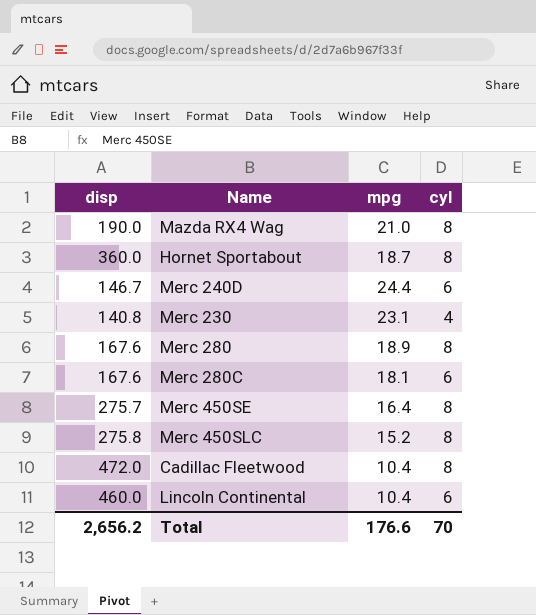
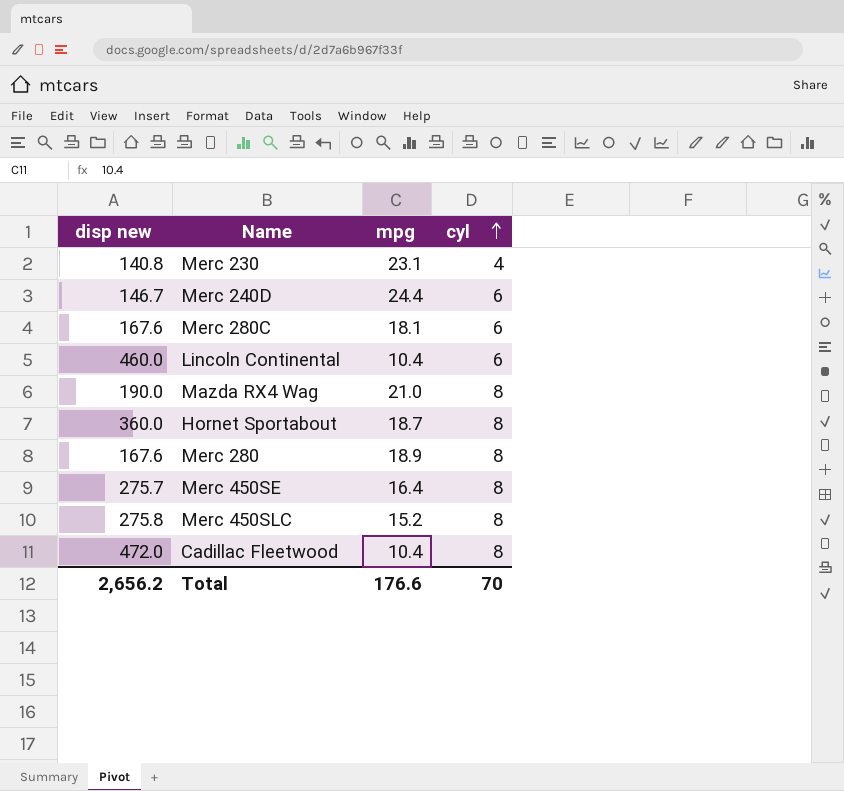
row order: none -> cyl ascending
column name: disp -> disp new

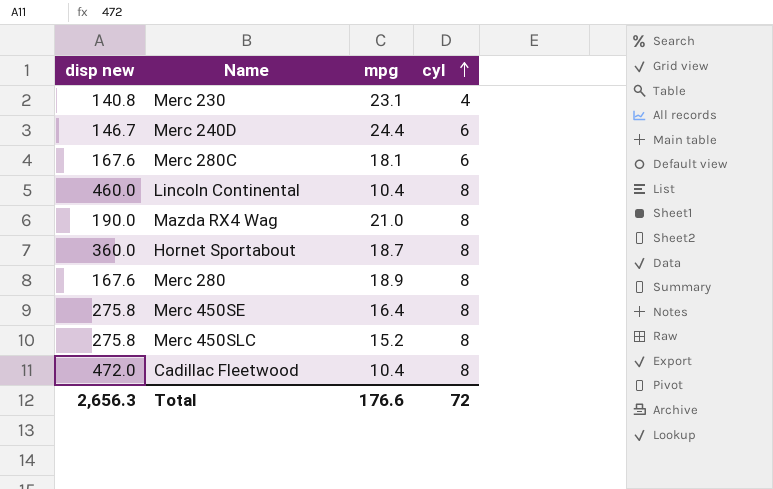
Lincoln Continental | cyl: 6 -> 8
Merc 450SE | disp new: 275.7 -> 275.8
Total | disp new: 2,656.2 -> 2,656.3
Total | cyl: 70 -> 72

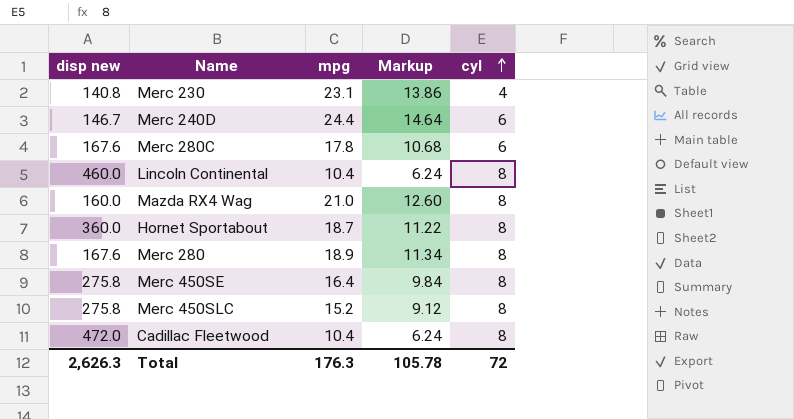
column Markup | formula: none -> [mpg] * 0.6
Merc 280C | mpg: 18.1 -> 17.8
Mazda RX4 Wag | disp new: 190.0 -> 160.0
Total | disp new: 2,656.3 -> 2,626.3
Total | mpg: 176.6 -> 176.3

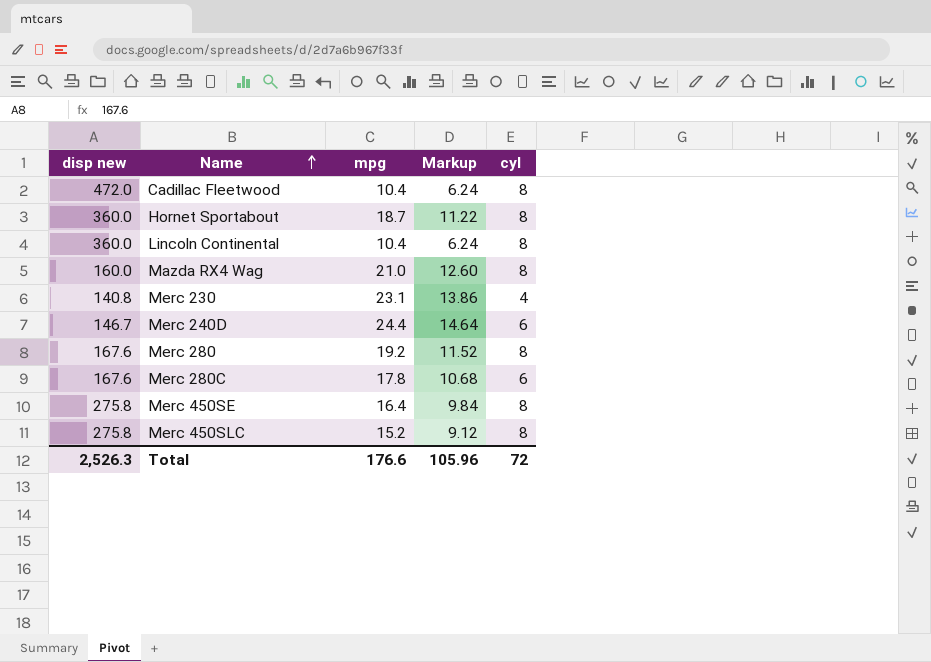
row order: cyl ascending -> Name ascending
Lincoln Continental | disp new: 460.0 -> 360.0
Merc 280 | mpg: 18.9 -> 19.2
Merc 280 | Markup: 11.34 -> 11.52
Total | disp new: 2,626.3 -> 2,526.3
Total | mpg: 176.3 -> 176.6
Total | Markup: 105.78 -> 105.96

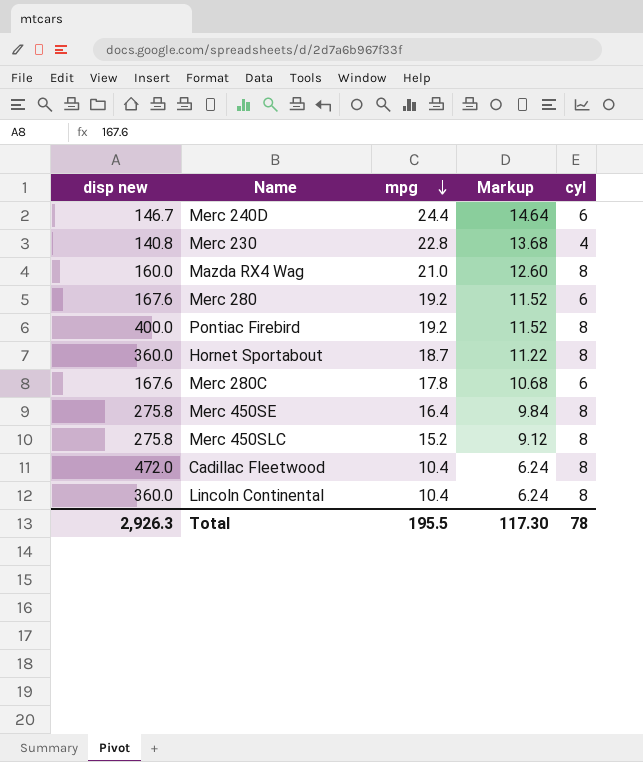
row order: Name ascending -> mpg descending
Merc 230 | mpg: 23.1 -> 22.8
Merc 230 | Markup: 13.86 -> 13.68
Merc 280 | cyl: 8 -> 6
row Pontiac Firebird: none -> 400.0 | 19.2 | 11.52 | 8
Total | disp new: 2,526.3 -> 2,926.3
Total | mpg: 176.6 -> 195.5
Total | Markup: 105.96 -> 117.30
Total | cyl: 72 -> 78

